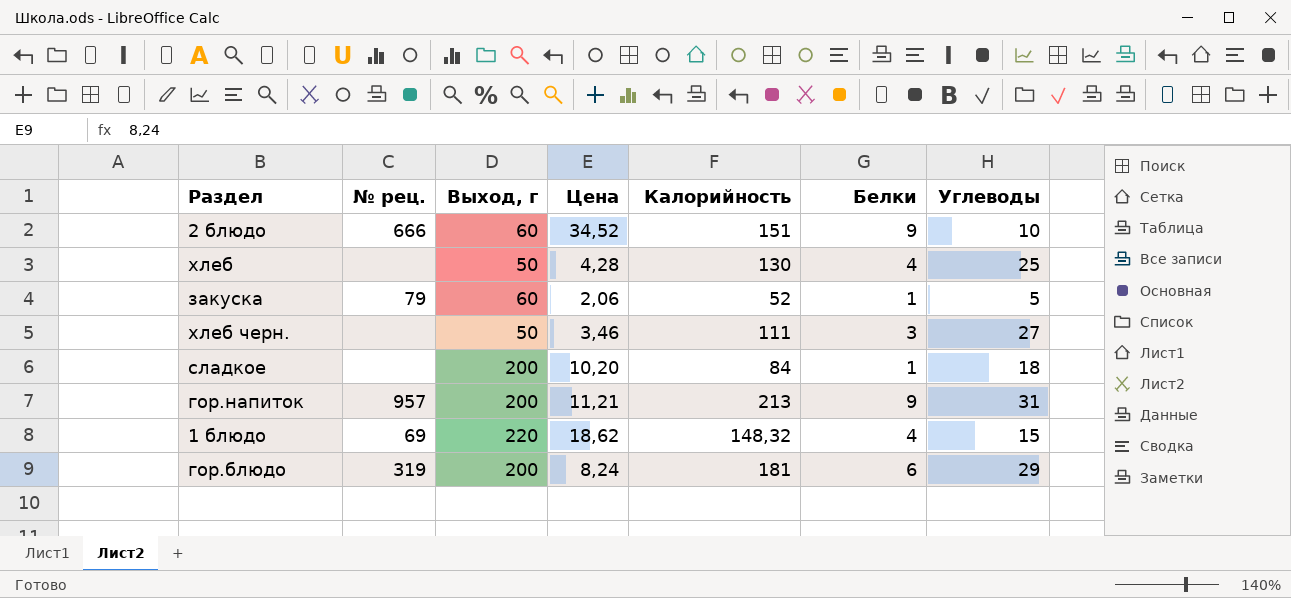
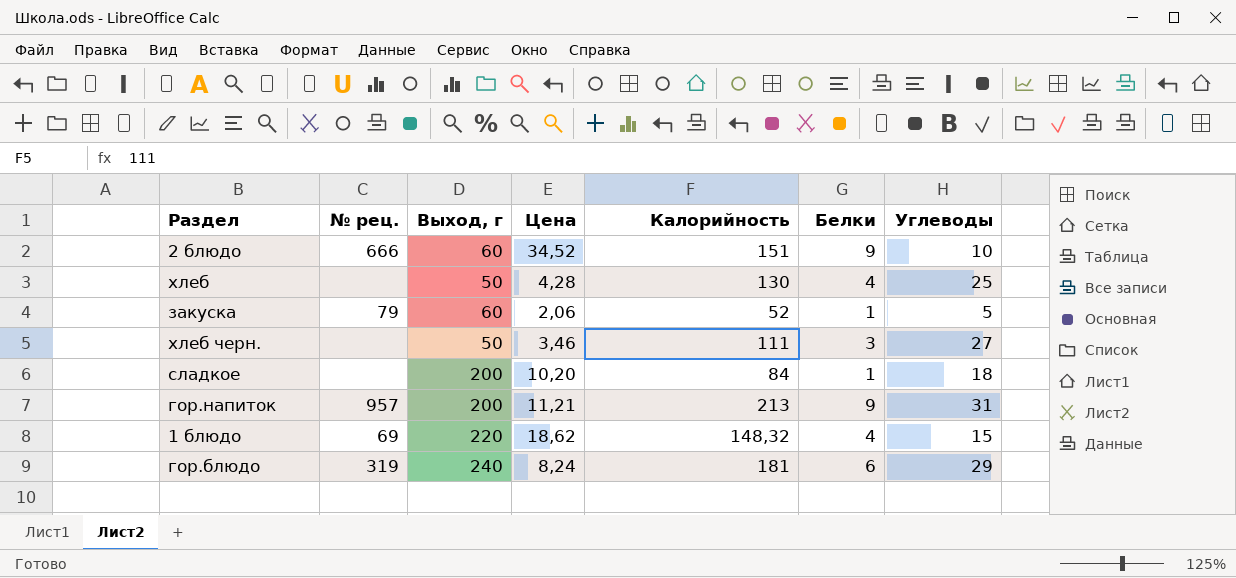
гор.блюдо | Выход, г: 200 -> 240

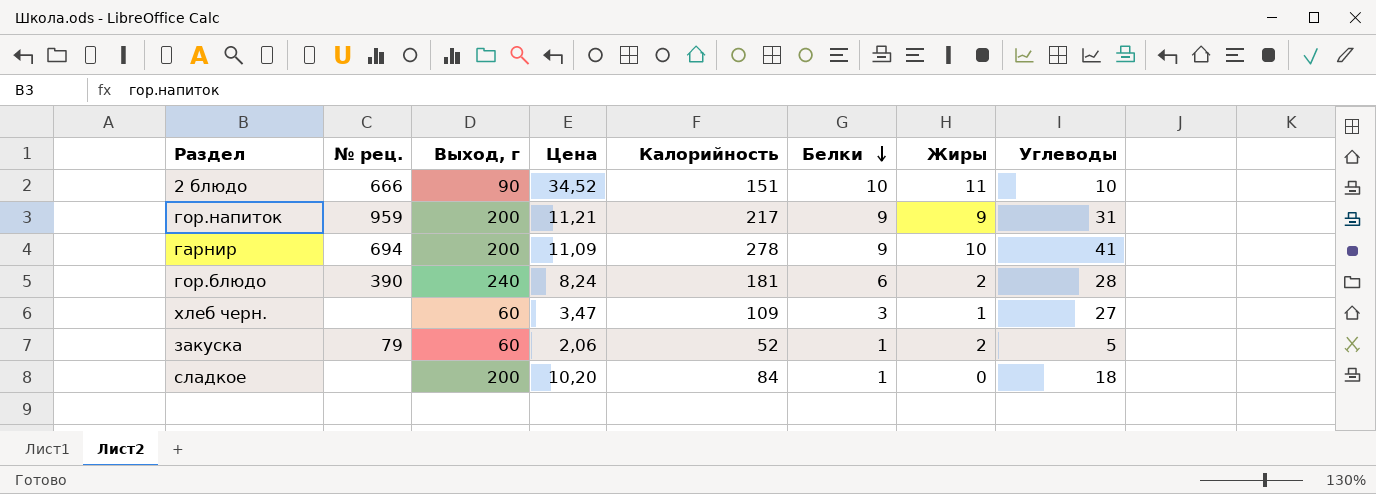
row order: none -> Белки descending
column Жиры | position: none -> 7
row хлеб: none | 50 | 4,28 | 130 | 4 | 25 -> none
row 1 блюдо: 69 | 220 | 18,62 | 148,32 | 4 | 15 -> none
2 блюдо | Выход, г: 60 -> 90
2 блюдо | Белки: 9 -> 10
гор.напиток | № рец.: 957 -> 959
гор.напиток | Калорийность: 213 -> 217
row гарнир: none -> 694 | 200 | 11,09 | 278 | 9 | 10 | 41
гор.блюдо | № рец.: 319 -> 390
гор.блюдо | Углеводы: 29 -> 28
хлеб черн. | Выход, г: 50 -> 60
хлеб черн. | Цена: 3,46 -> 3,47
хлеб черн. | Калорийность: 111 -> 109

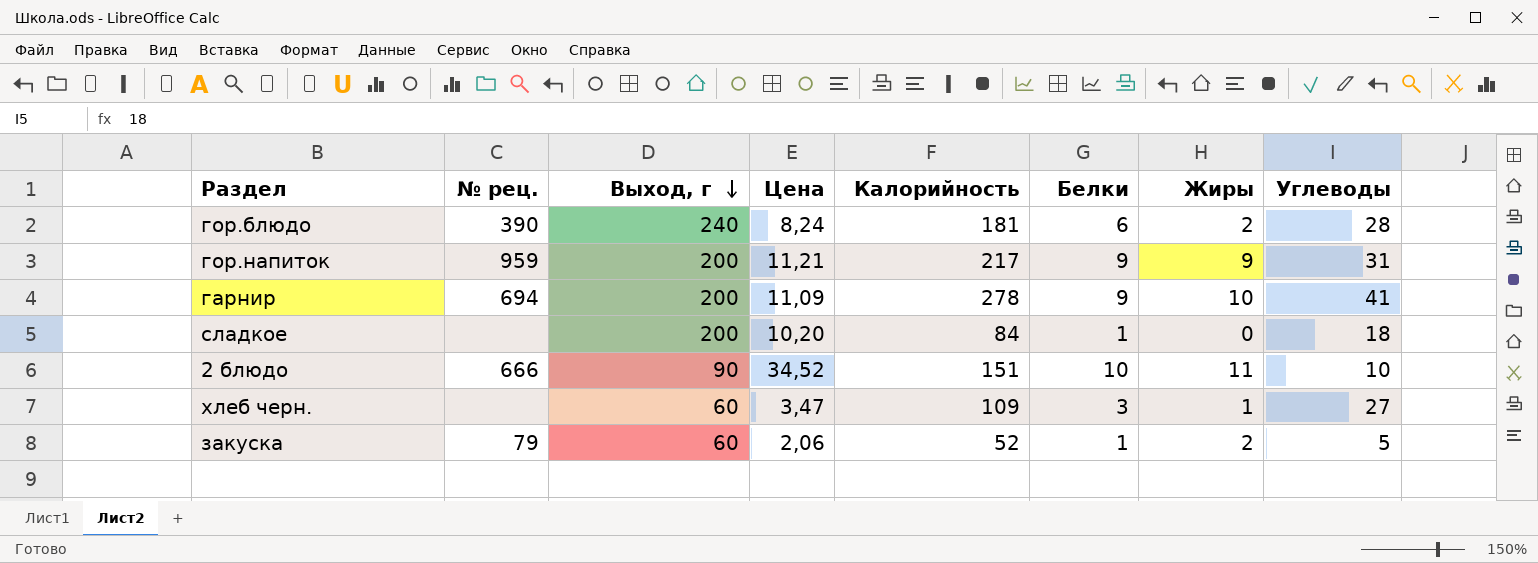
row order: Белки descending -> Выход, г descending

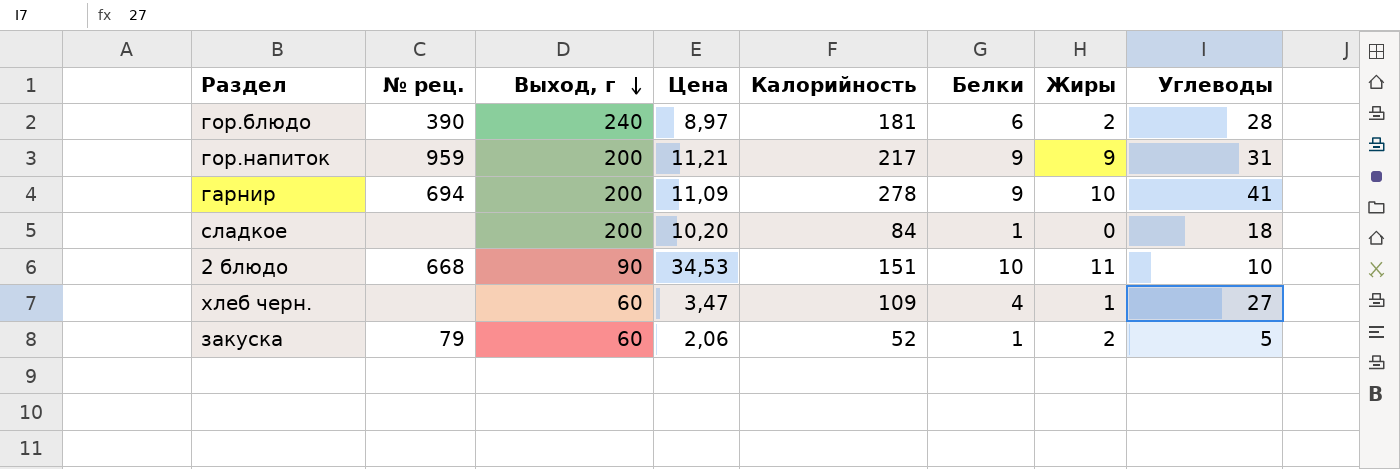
гор.блюдо | Цена: 8,24 -> 8,97
2 блюдо | № рец.: 666 -> 668
2 блюдо | Цена: 34,52 -> 34,53
хлеб черн. | Белки: 3 -> 4

